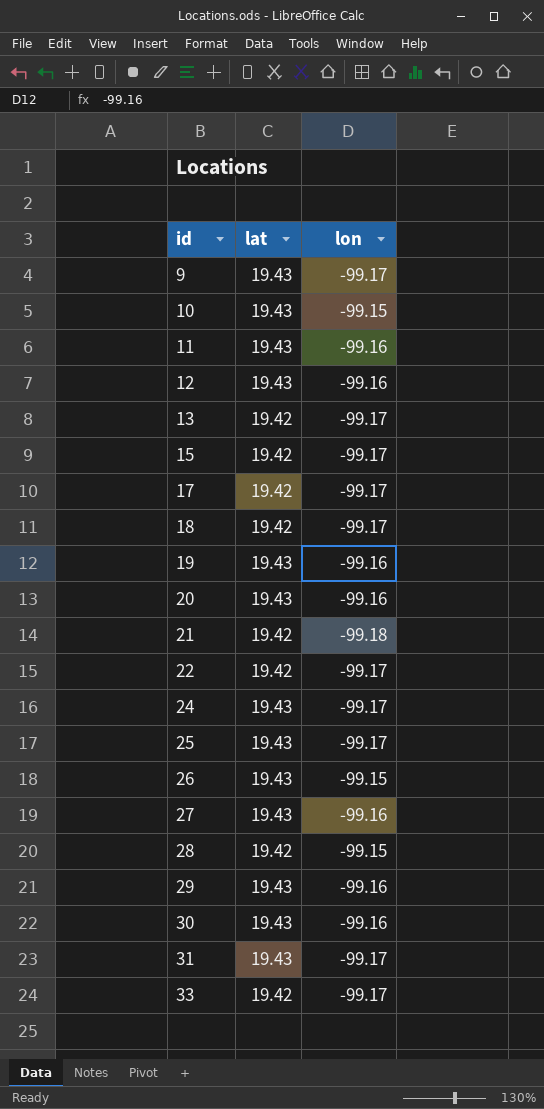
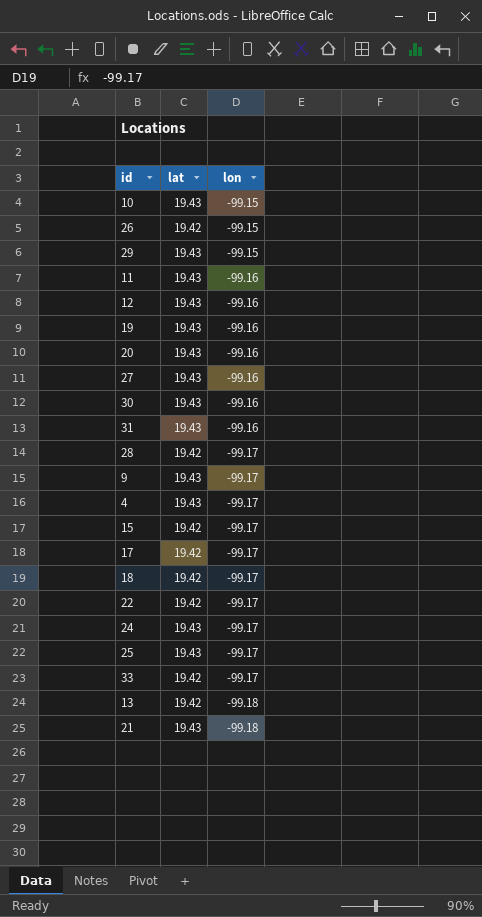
row order: id ascending -> lon descending
26 | lat: 19.43 -> 19.42
29 | lon: -99.16 -> -99.15
31 | lon: -99.17 -> -99.16
28 | lon: -99.15 -> -99.17
row 4: none -> 19.43 | -99.17
13 | lon: -99.17 -> -99.18
21 | lat: 19.42 -> 19.43

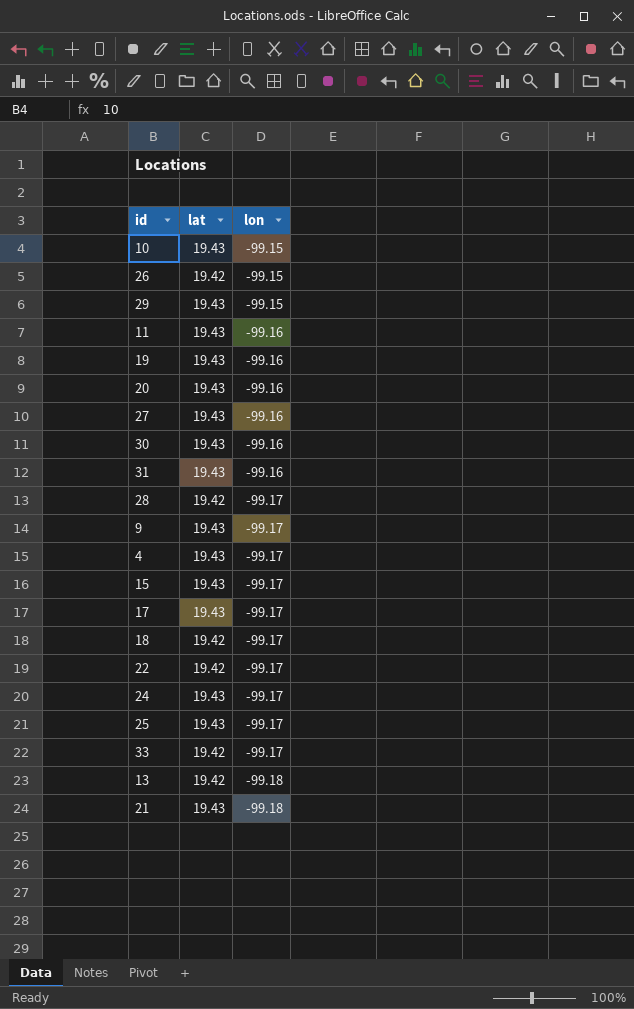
row 12: 19.43 | -99.16 -> none
15 | lat: 19.42 -> 19.43
17 | lat: 19.42 -> 19.43

